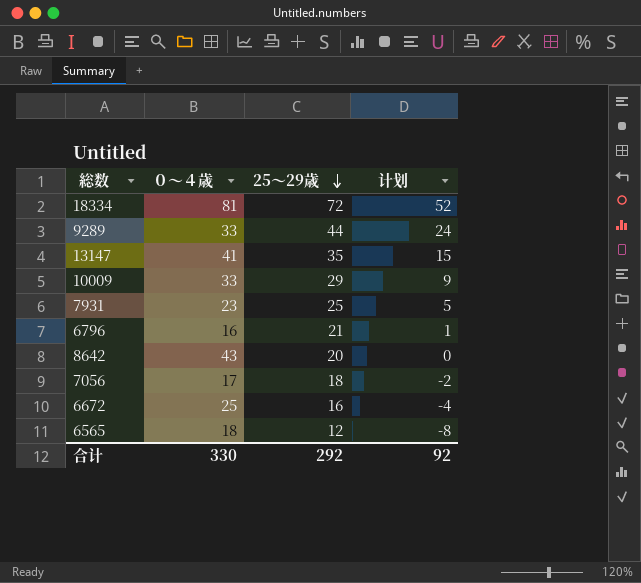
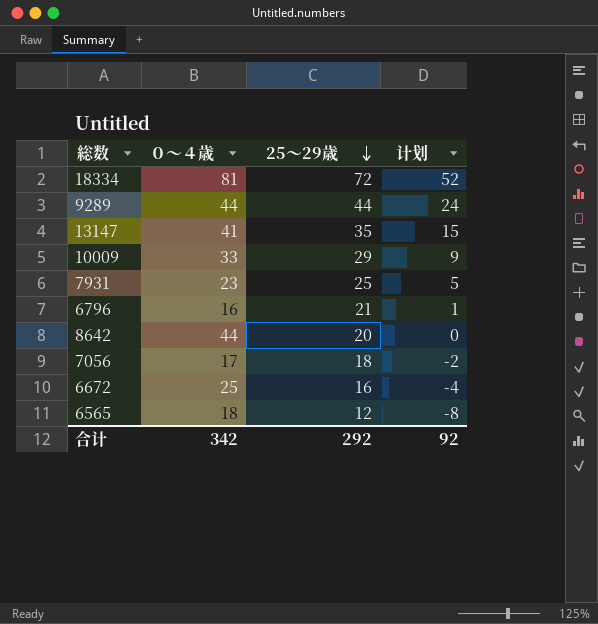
9289 | ０～４歳: 33 -> 44
8642 | ０～４歳: 43 -> 44
合计 | ０～４歳: 330 -> 342

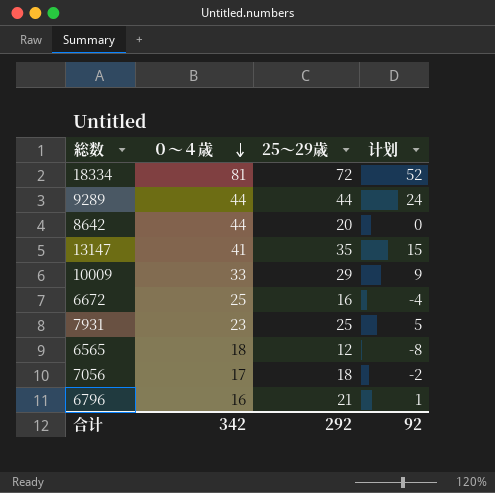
row order: 25～29歳 descending -> ０～４歳 descending

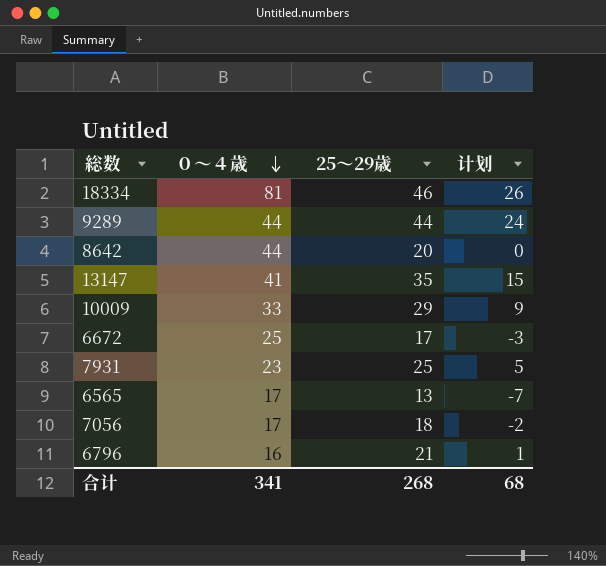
18334 | 25～29歳: 72 -> 46
18334 | 计划: 52 -> 26
6672 | 25～29歳: 16 -> 17
6672 | 计划: -4 -> -3
6565 | ０～４歳: 18 -> 17
6565 | 25～29歳: 12 -> 13
6565 | 计划: -8 -> -7
合计 | ０～４歳: 342 -> 341
合计 | 25～29歳: 292 -> 268
合计 | 计划: 92 -> 68

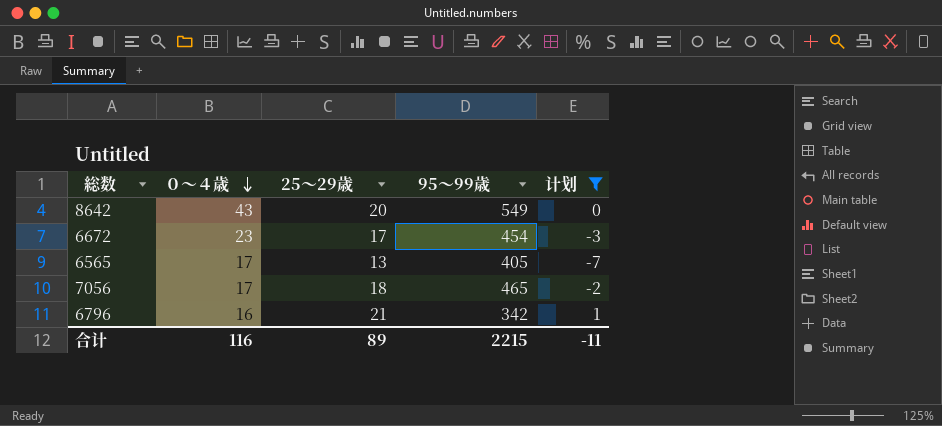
filter: none -> 计划 <= 1
column 95～99歳 | position: none -> 4
8642 | ０～４歳: 44 -> 43
6672 | ０～４歳: 25 -> 23
合计 | ０～４歳: 341 -> 116
合计 | 25～29歳: 268 -> 89
合计 | 计划: 68 -> -11

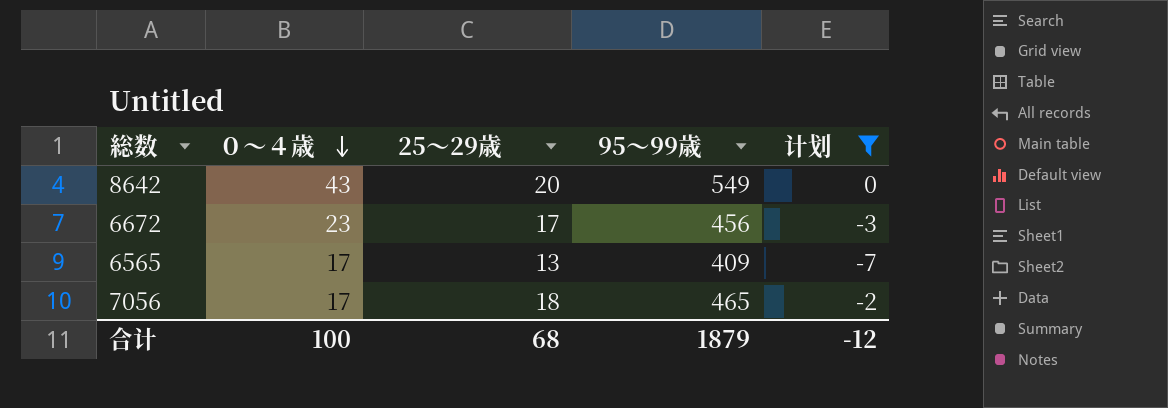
row 6796: 16 | 21 | 342 | 1 -> none
6672 | 95～99歳: 454 -> 456
6565 | 95～99歳: 405 -> 409
合计 | ０～４歳: 116 -> 100
合计 | 25～29歳: 89 -> 68
合计 | 95～99歳: 2215 -> 1879
合计 | 计划: -11 -> -12

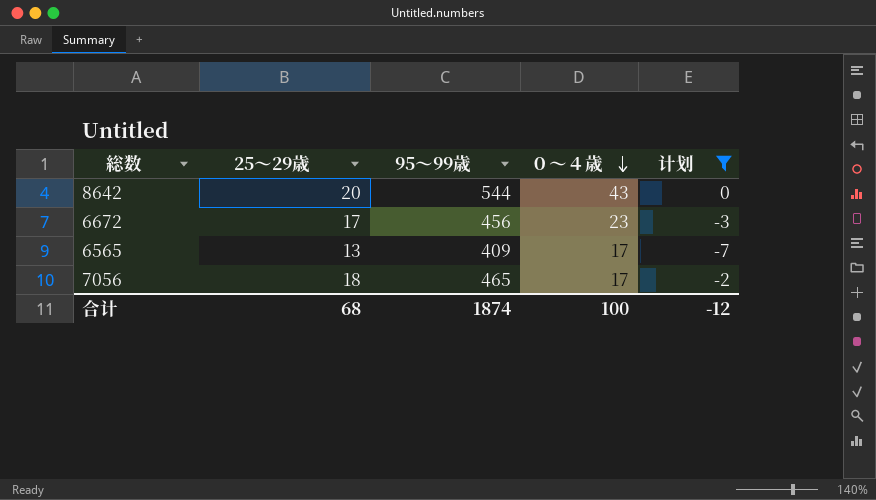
column ０～４歳 | position: 2 -> 4
8642 | 95～99歳: 549 -> 544
合计 | 95～99歳: 1879 -> 1874

